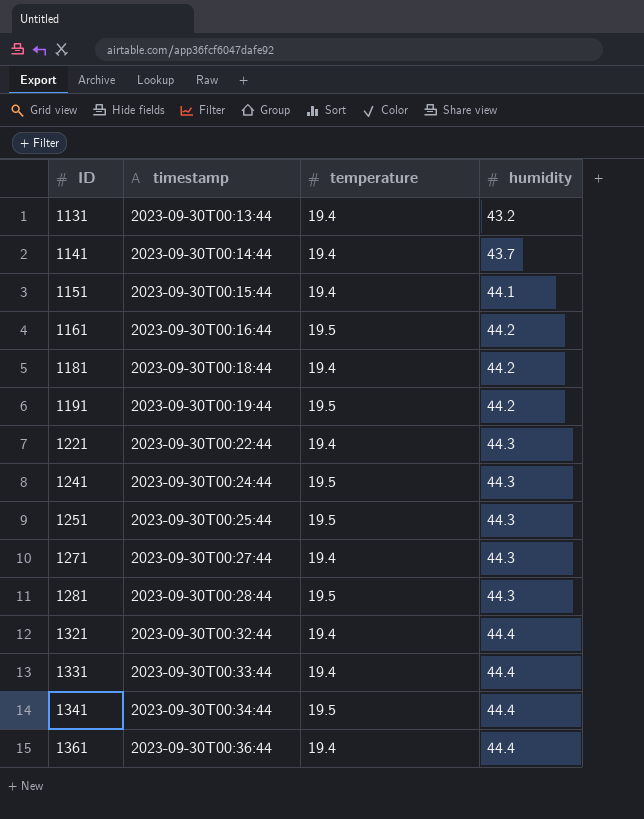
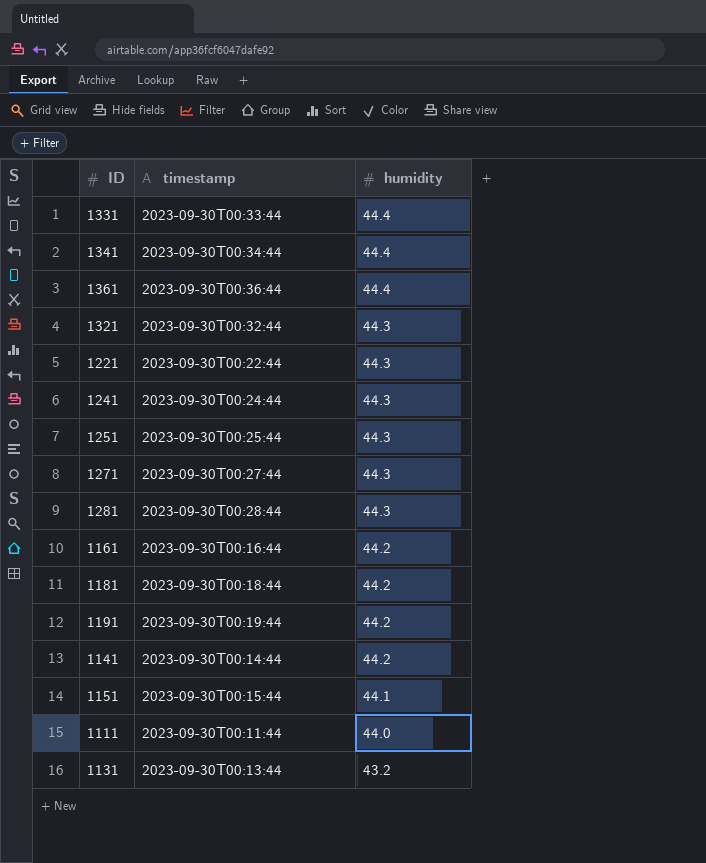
row order: ID ascending -> humidity descending
column temperature | position: 3 -> none
1321 | humidity: 44.4 -> 44.3
1141 | humidity: 43.7 -> 44.2
row 1111: none -> 2023-09-30T00:11:44 | 44.0

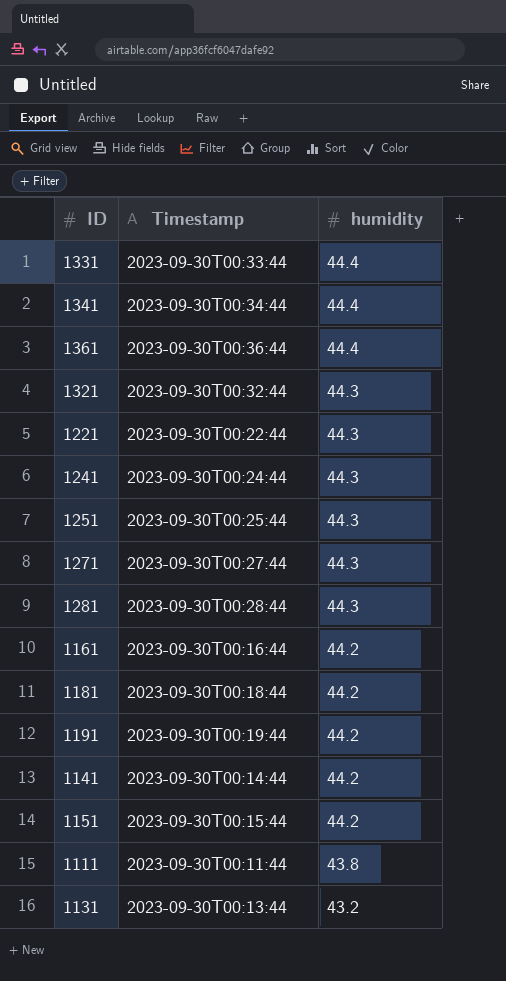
column name: timestamp -> Timestamp
1151 | humidity: 44.1 -> 44.2
1111 | humidity: 44.0 -> 43.8

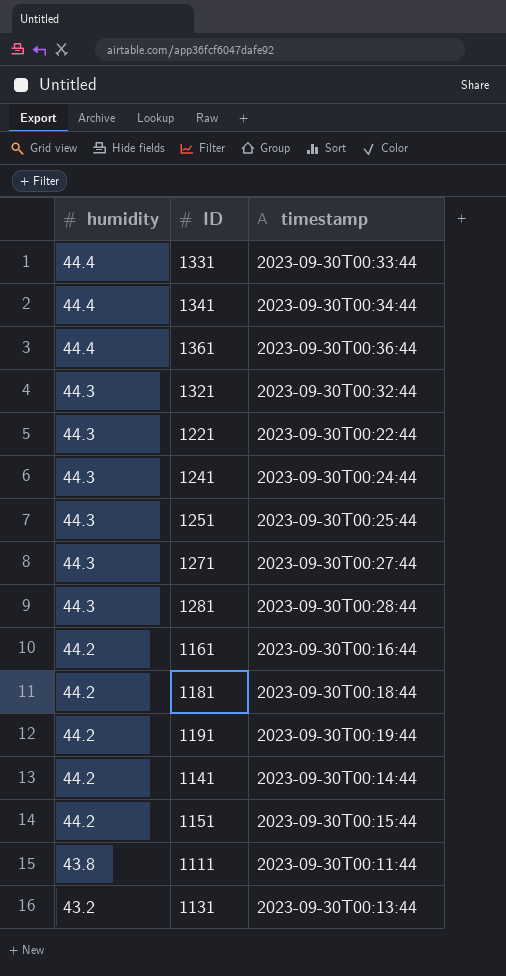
column humidity | position: 3 -> 1
column name: Timestamp -> timestamp

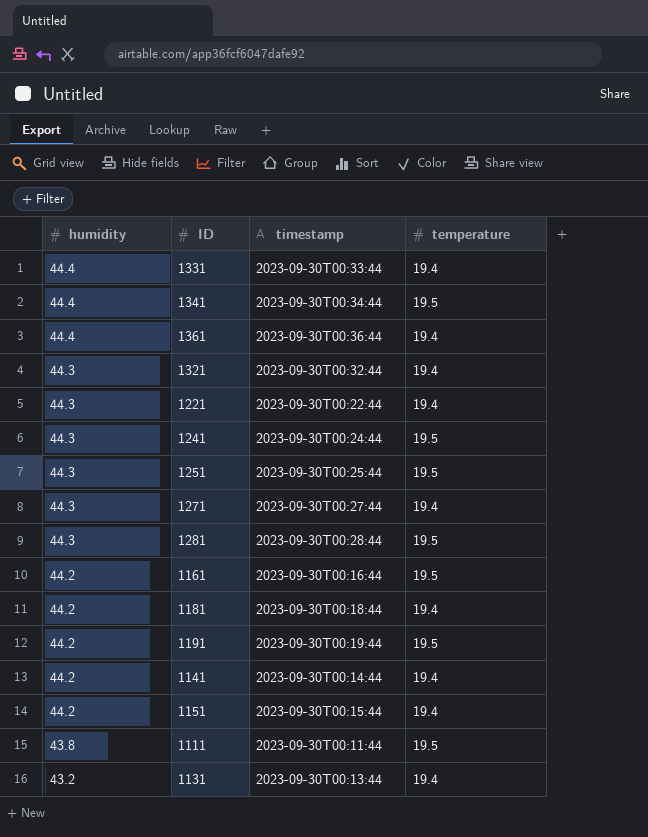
column temperature | position: none -> 4

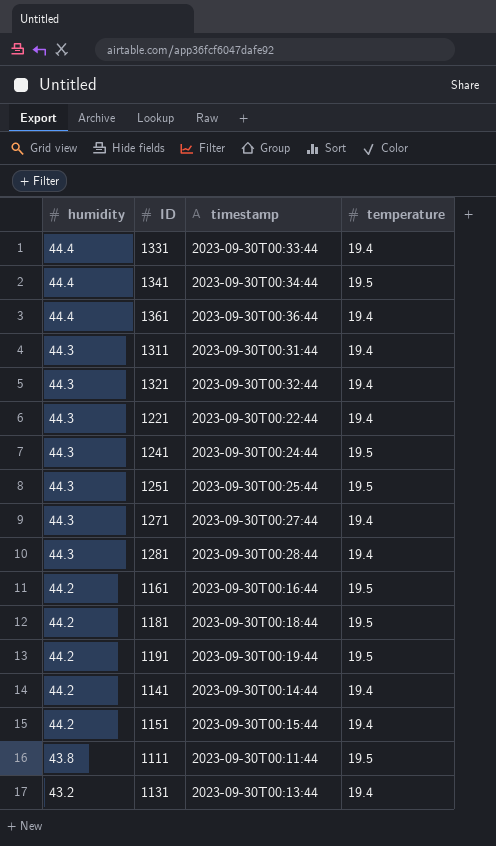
row 1311: none -> 44.3 | 2023-09-30T00:31:44 | 19.4
1281 | temperature: 19.5 -> 19.4
1181 | temperature: 19.4 -> 19.5

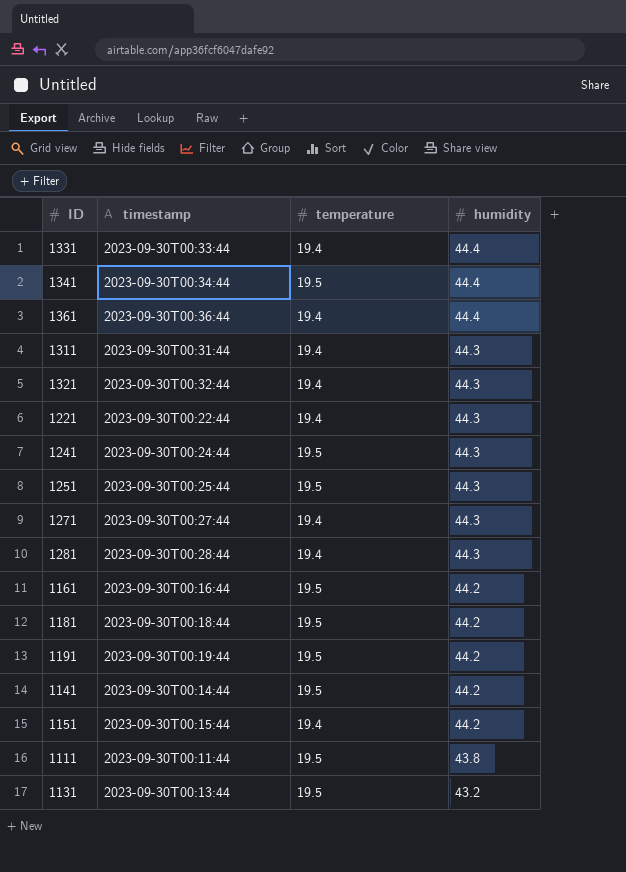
column humidity | position: 1 -> 4
1141 | temperature: 19.4 -> 19.5
1131 | temperature: 19.4 -> 19.5

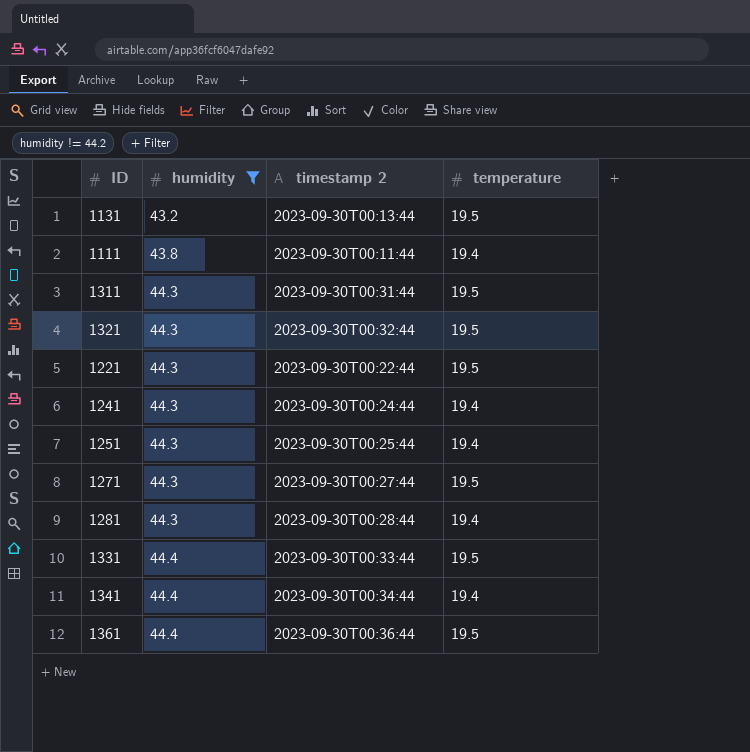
filter: none -> humidity != 44.2
row order: humidity descending -> humidity ascending
column humidity | position: 4 -> 2
column name: timestamp -> timestamp 2
1111 | temperature: 19.5 -> 19.4
1311 | temperature: 19.4 -> 19.5
1321 | temperature: 19.4 -> 19.5
1221 | temperature: 19.4 -> 19.5
1241 | temperature: 19.5 -> 19.4
1251 | temperature: 19.5 -> 19.4
1271 | temperature: 19.4 -> 19.5
1331 | temperature: 19.4 -> 19.5
1341 | temperature: 19.5 -> 19.4
1361 | temperature: 19.4 -> 19.5

